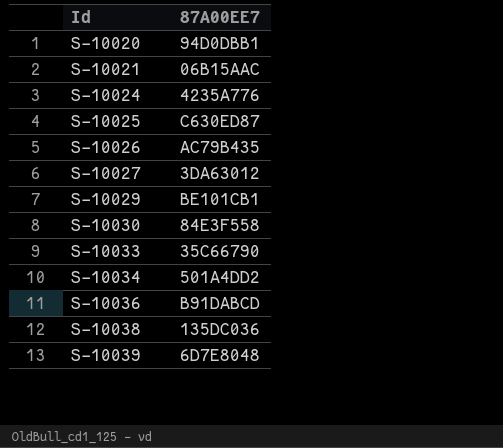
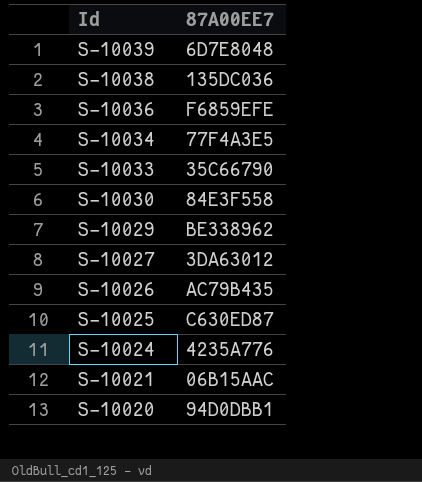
row order: Id ascending -> Id descending
S-10036 | 87A00EE7: B91DABCD -> F6859EFE
S-10034 | 87A00EE7: 501A4DD2 -> 77F4A3E5
S-10029 | 87A00EE7: BE101CB1 -> BE338962

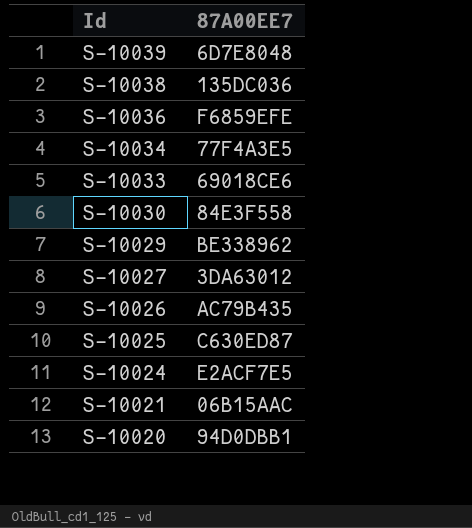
S-10033 | 87A00EE7: 35C66790 -> 69018CE6
S-10024 | 87A00EE7: 4235A776 -> E2ACF7E5

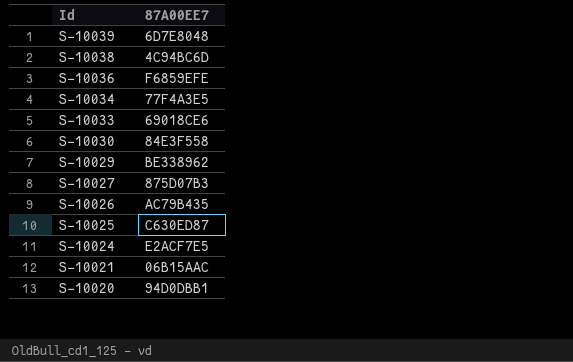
S-10038 | 87A00EE7: 135DC036 -> 4C94BC6D
S-10027 | 87A00EE7: 3DA63012 -> 875D07B3

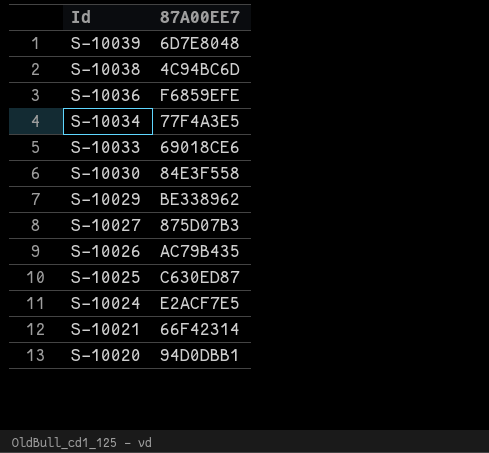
S-10021 | 87A00EE7: 06B15AAC -> 66F42314

